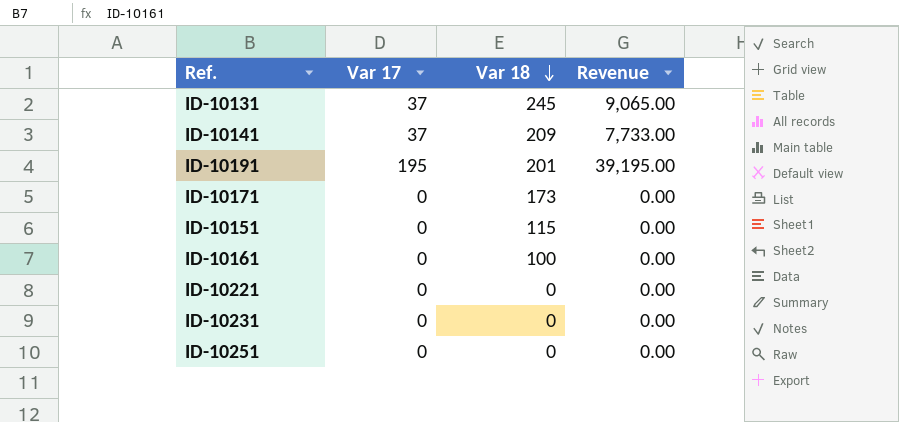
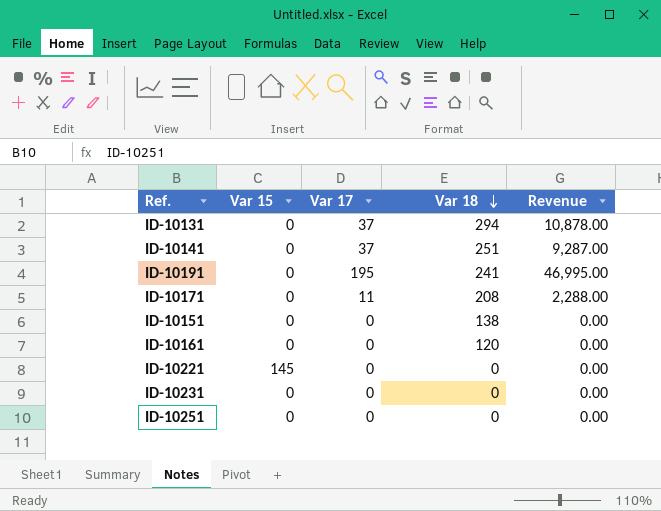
column Var 15 | position: none -> 2
ID-10131 | Var 18: 245 -> 294
ID-10131 | Revenue: 9,065.00 -> 10,878.00
ID-10141 | Var 18: 209 -> 251
ID-10141 | Revenue: 7,733.00 -> 9,287.00
ID-10191 | Var 18: 201 -> 241
ID-10191 | Revenue: 39,195.00 -> 46,995.00
ID-10171 | Var 17: 0 -> 11
ID-10171 | Var 18: 173 -> 208
ID-10171 | Revenue: 0.00 -> 2,288.00
ID-10151 | Var 18: 115 -> 138
ID-10161 | Var 18: 100 -> 120

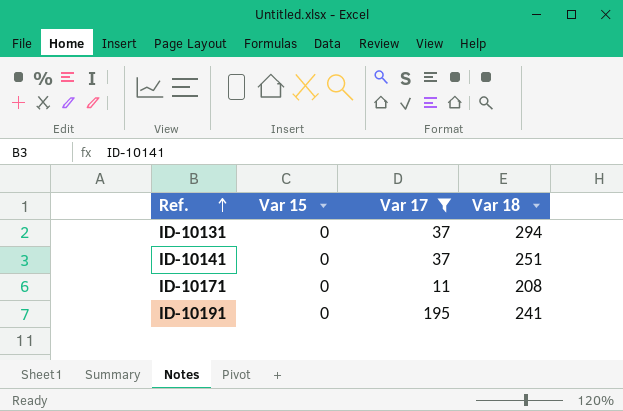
filter: none -> Var 17 != 0
row order: Var 18 descending -> Ref. ascending
column Revenue | formula: [Var 17] * [Var 18] -> none

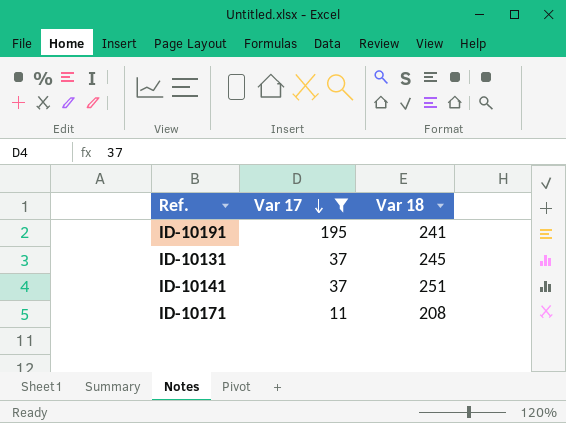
row order: Ref. ascending -> Var 17 descending
column Var 15 | position: 2 -> none
ID-10131 | Var 18: 294 -> 245

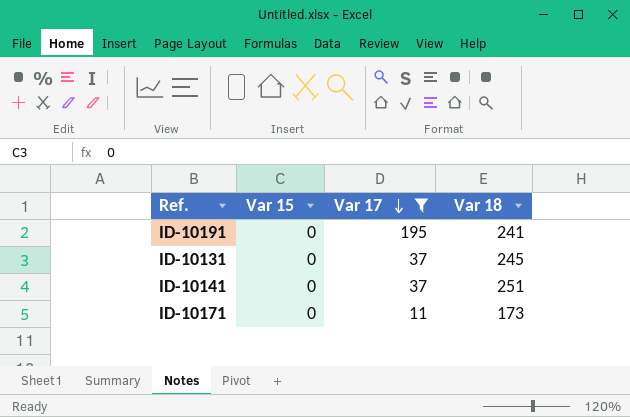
column Var 15 | position: none -> 2
ID-10171 | Var 18: 208 -> 173

